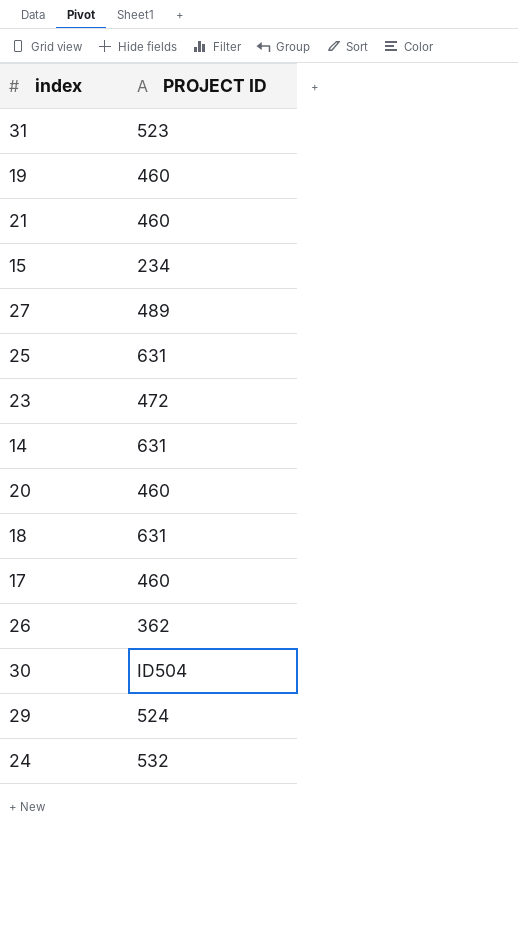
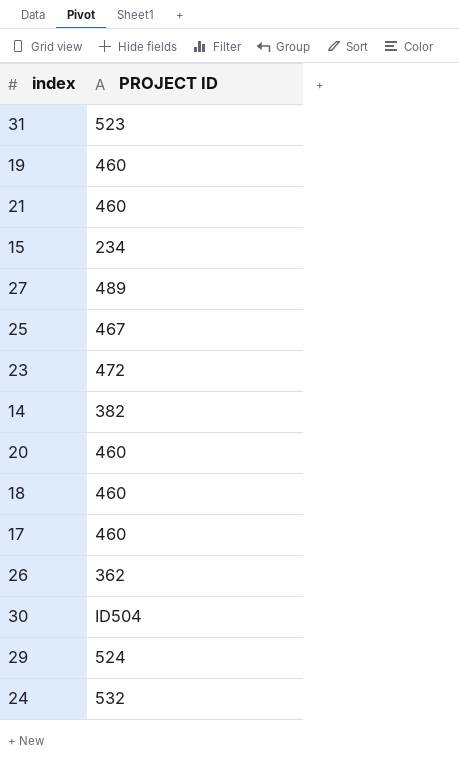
25 | PROJECT ID: 631 -> 467
14 | PROJECT ID: 631 -> 382
18 | PROJECT ID: 631 -> 460

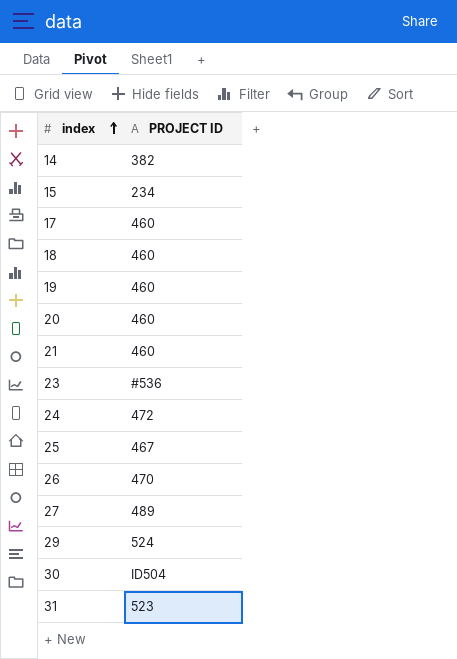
row order: none -> index ascending
23 | PROJECT ID: 472 -> #536
24 | PROJECT ID: 532 -> 472
26 | PROJECT ID: 362 -> 470

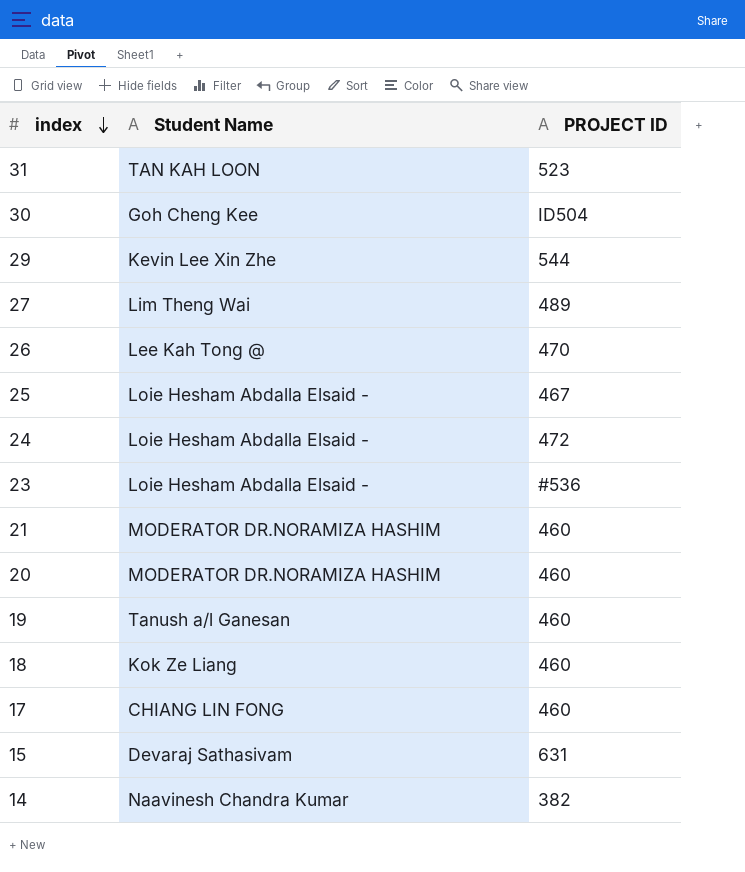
row order: index ascending -> index descending
column Student Name | position: none -> 2
29 | PROJECT ID: 524 -> 544
15 | PROJECT ID: 234 -> 631

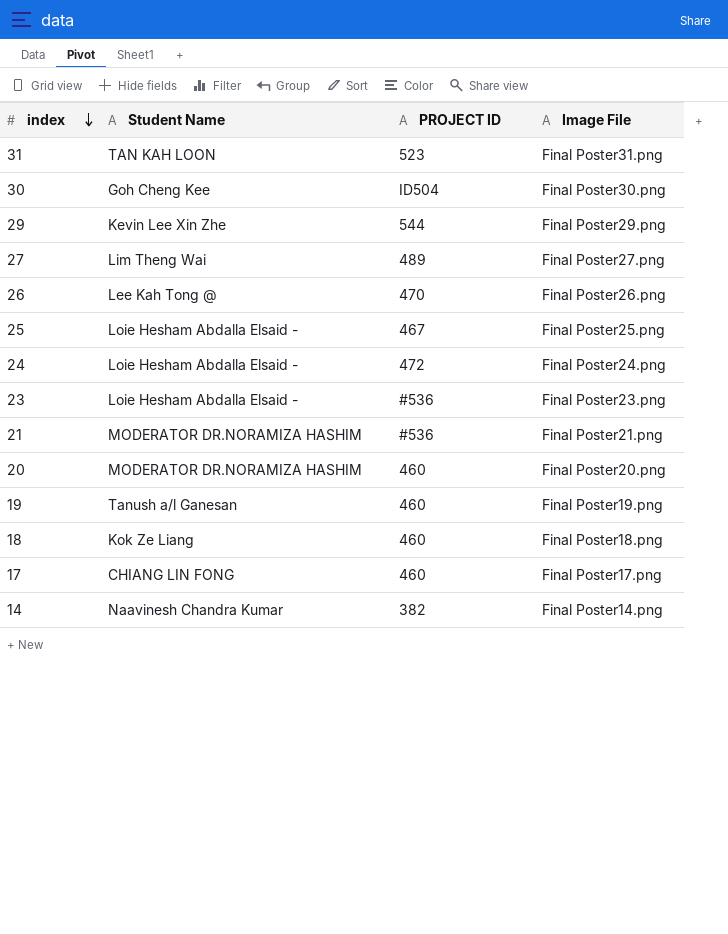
column Image File | position: none -> 4
row 15: Devaraj Sathasivam | 631 -> none
21 | PROJECT ID: 460 -> #536

